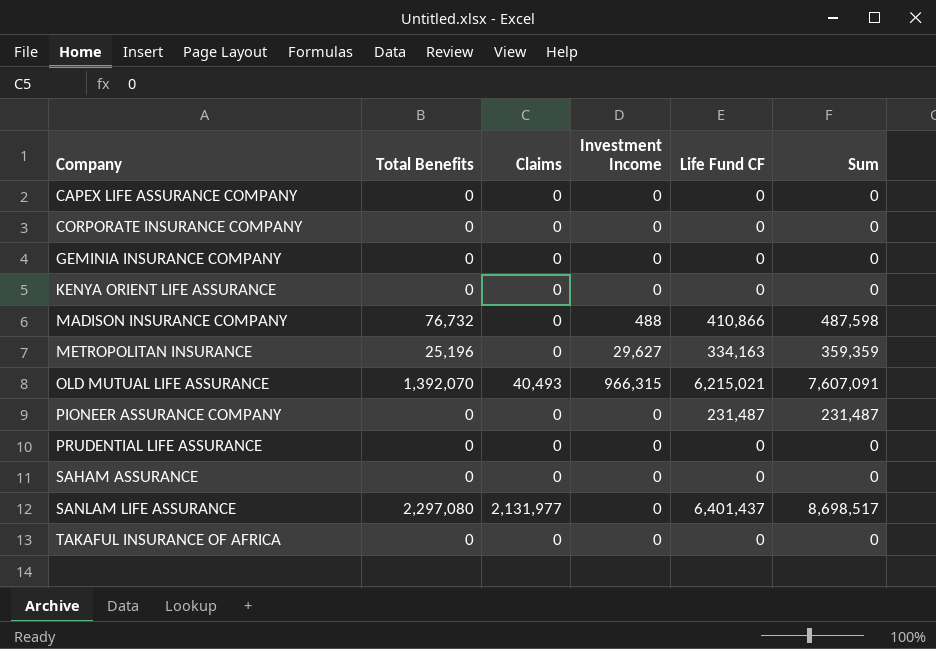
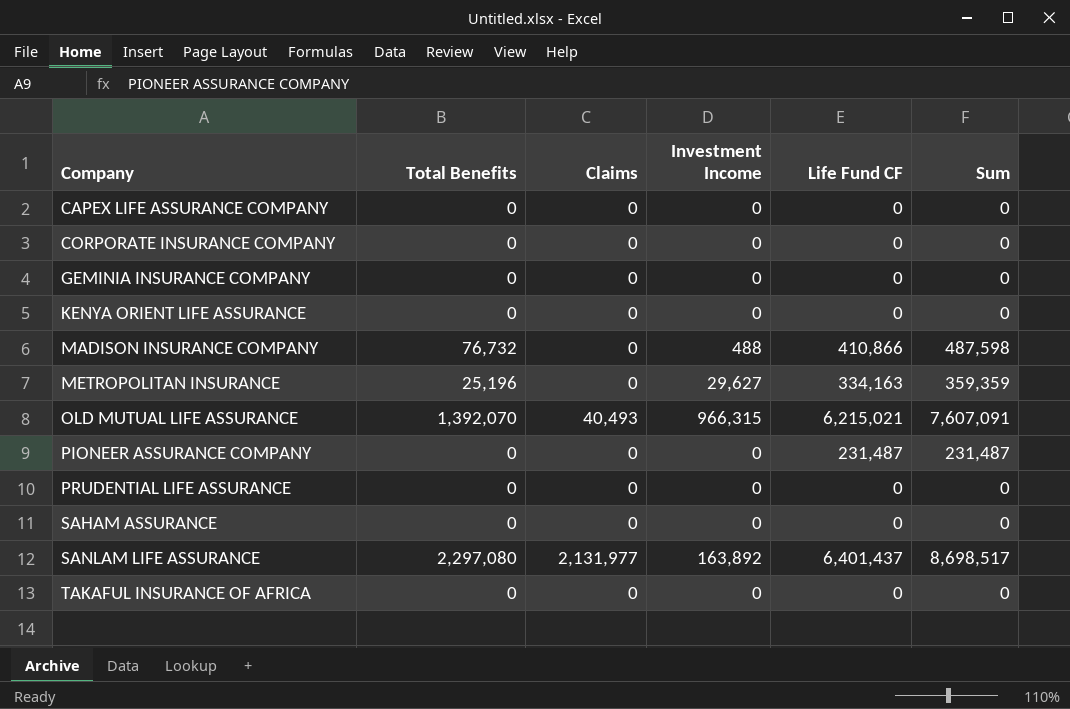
SANLAM LIFE ASSURANCE | Investment Income: 0 -> 163,892

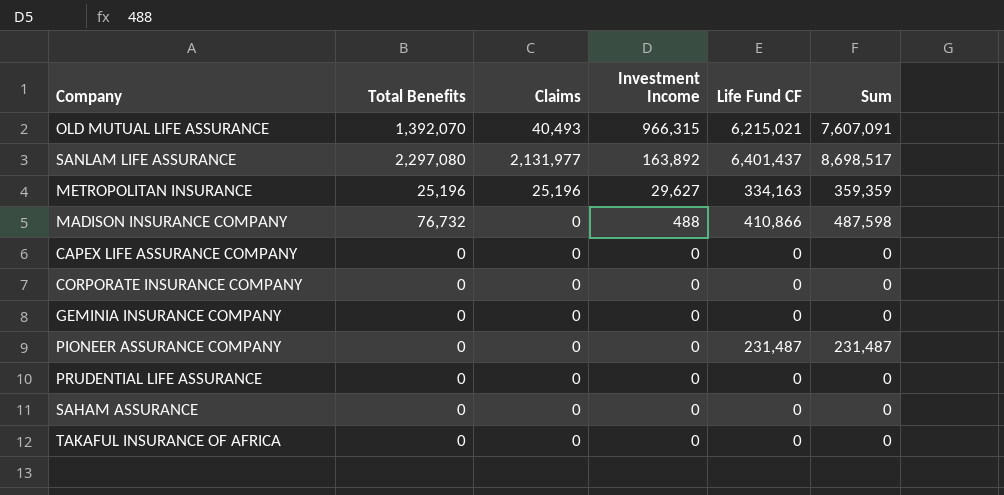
row order: Company ascending -> Investment Income descending
row KENYA ORIENT LIFE ASSURANCE: 0 | 0 | 0 | 0 | 0 -> none
METROPOLITAN INSURANCE | Claims: 0 -> 25,196

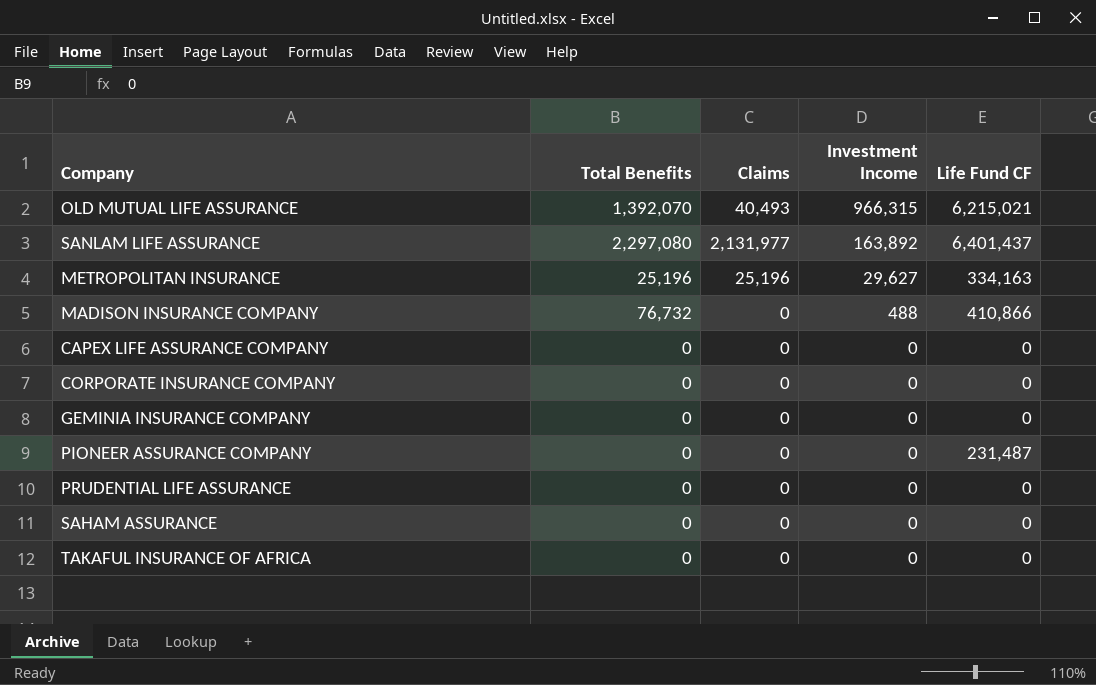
column Sum | formula: [Total Benefits] + [Life Fund CF] -> none

